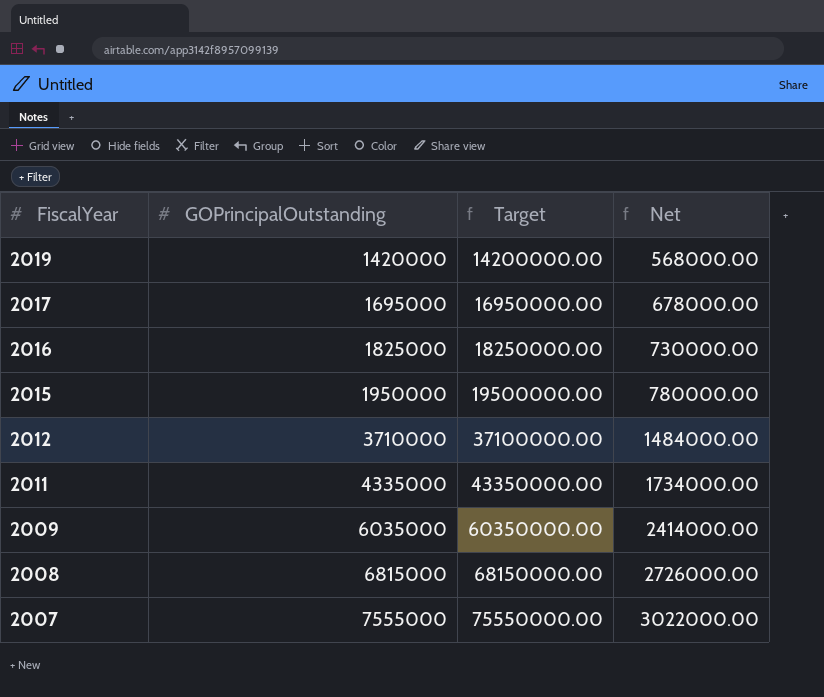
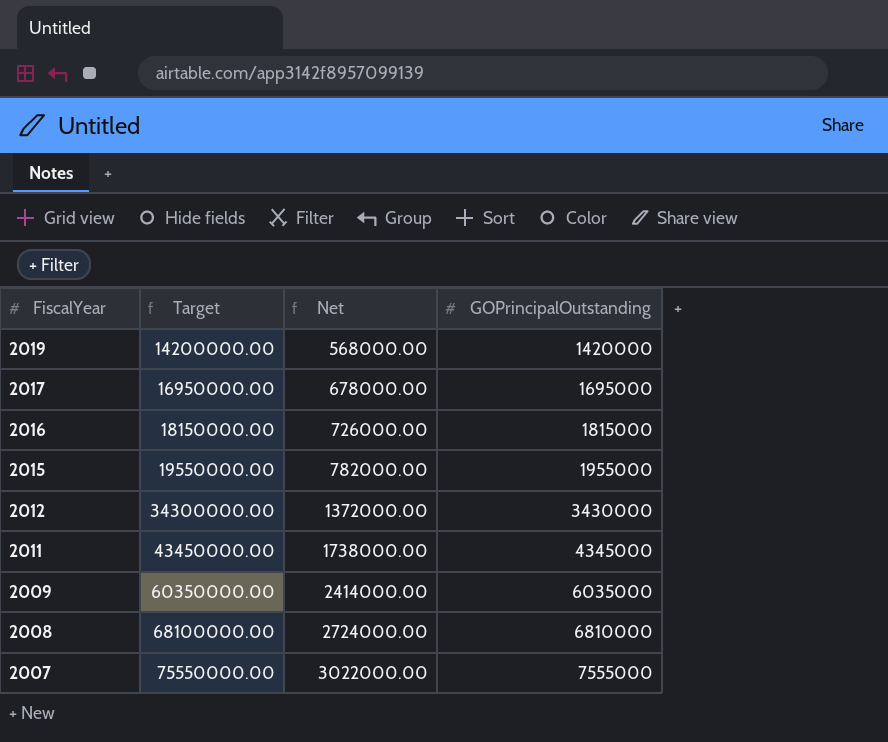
column GOPrincipalOutstanding | position: 2 -> 4
2016 | Target: 18250000.00 -> 18150000.00
2016 | Net: 730000.00 -> 726000.00
2016 | GOPrincipalOutstanding: 1825000 -> 1815000
2015 | Target: 19500000.00 -> 19550000.00
2015 | Net: 780000.00 -> 782000.00
2015 | GOPrincipalOutstanding: 1950000 -> 1955000
2012 | Target: 37100000.00 -> 34300000.00
2012 | Net: 1484000.00 -> 1372000.00
2012 | GOPrincipalOutstanding: 3710000 -> 3430000
2011 | Target: 43350000.00 -> 43450000.00
2011 | Net: 1734000.00 -> 1738000.00
2011 | GOPrincipalOutstanding: 4335000 -> 4345000
2008 | Target: 68150000.00 -> 68100000.00
2008 | Net: 2726000.00 -> 2724000.00
2008 | GOPrincipalOutstanding: 6815000 -> 6810000

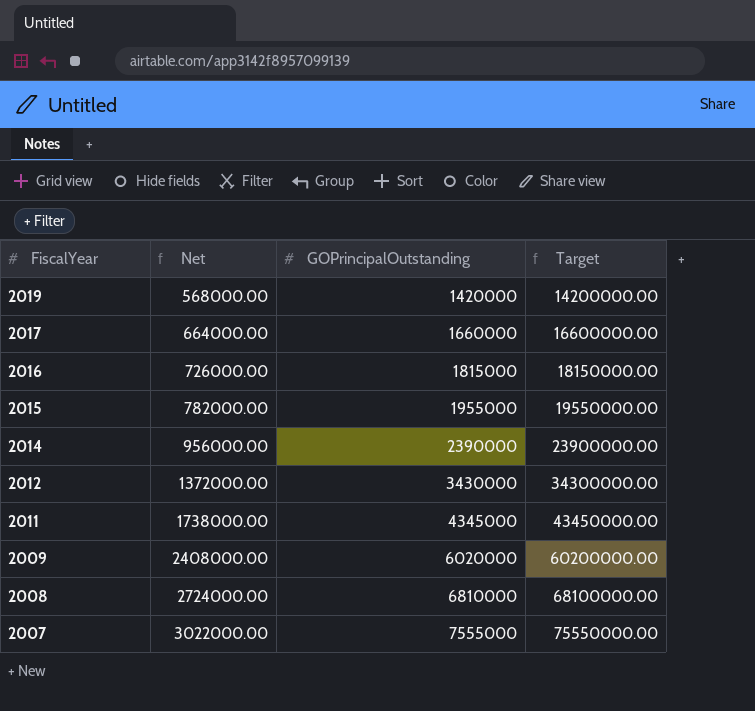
column Target | position: 2 -> 4
2017 | Net: 678000.00 -> 664000.00
2017 | GOPrincipalOutstanding: 1695000 -> 1660000
2017 | Target: 16950000.00 -> 16600000.00
row 2014: none -> 956000.00 | 2390000 | 23900000.00
2009 | Net: 2414000.00 -> 2408000.00
2009 | GOPrincipalOutstanding: 6035000 -> 6020000
2009 | Target: 60350000.00 -> 60200000.00

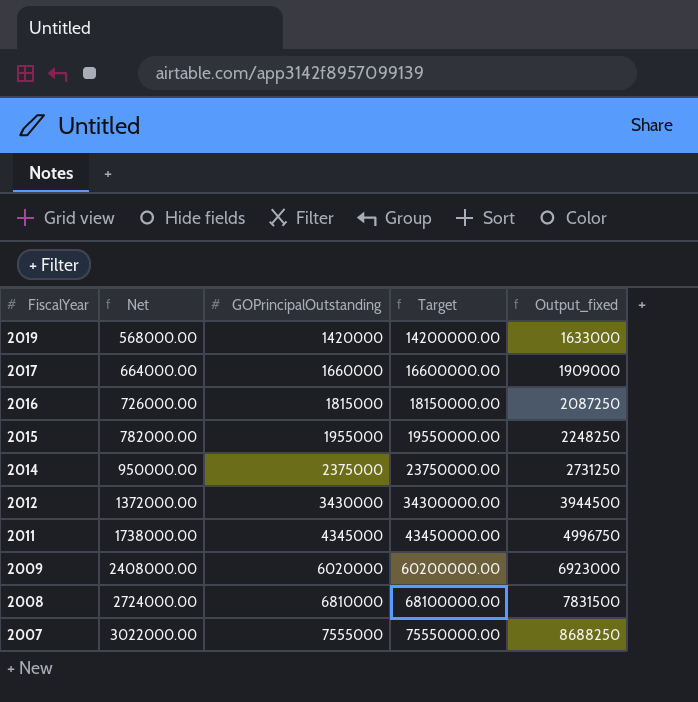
column Output_fixed | formula: none -> [GOPrincipalOutstanding] * 1.15
2014 | Net: 956000.00 -> 950000.00
2014 | GOPrincipalOutstanding: 2390000 -> 2375000
2014 | Target: 23900000.00 -> 23750000.00

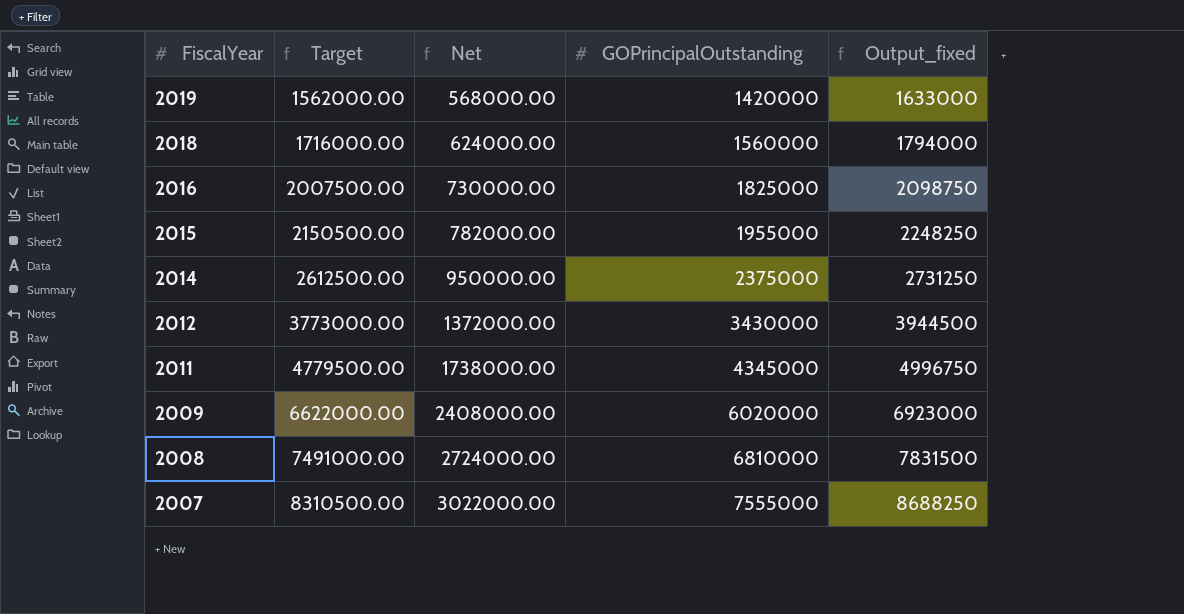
column Target | formula: [GOPrincipalOutstanding] * 10 -> [GOPrincipalOutstanding] * 1.1
column Target | position: 4 -> 2
row 2017: 664000.00 | 1660000 | 16600000.00 | 1909000 -> none
row 2018: none -> 1716000.00 | 624000.00 | 1560000 | 1794000
2016 | Net: 726000.00 -> 730000.00
2016 | GOPrincipalOutstanding: 1815000 -> 1825000
2016 | Output_fixed: 2087250 -> 2098750

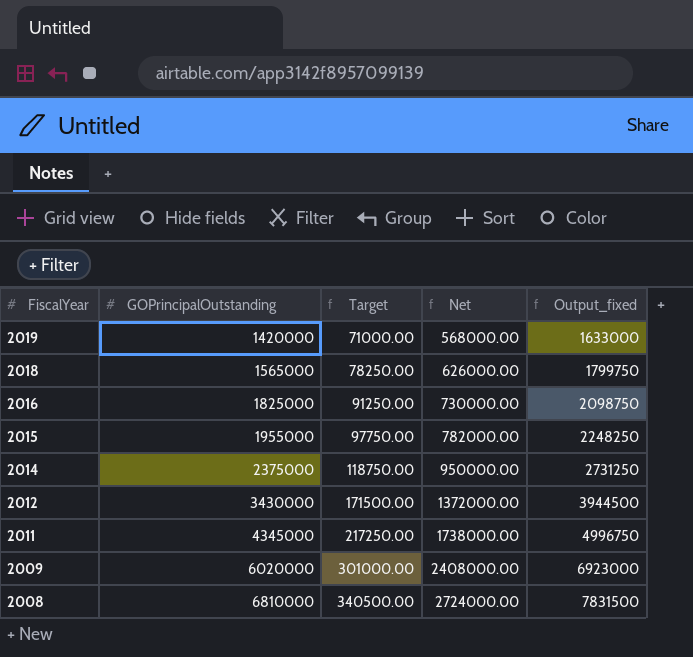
column GOPrincipalOutstanding | position: 4 -> 2
column Target | formula: [GOPrincipalOutstanding] * 1.1 -> [GOPrincipalOutstanding] * 0.05
row 2007: 8310500.00 | 3022000.00 | 7555000 | 8688250 -> none
2018 | GOPrincipalOutstanding: 1560000 -> 1565000
2018 | Net: 624000.00 -> 626000.00
2018 | Output_fixed: 1794000 -> 1799750

